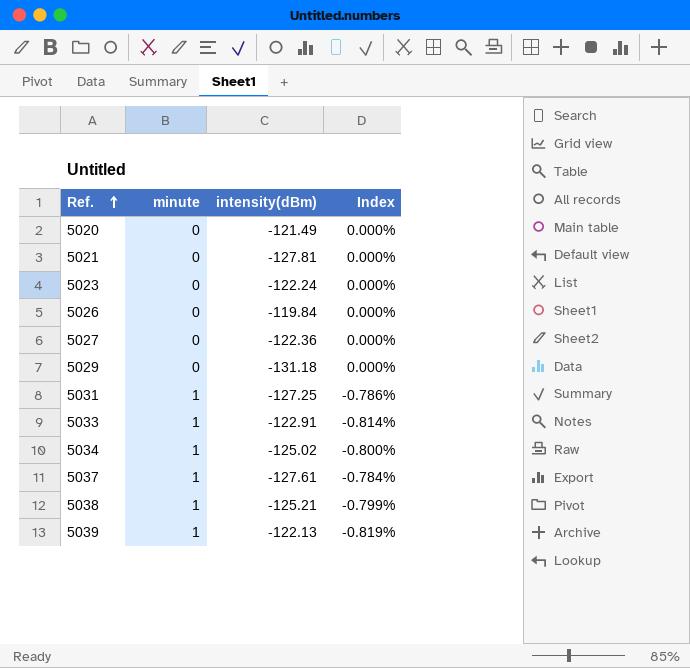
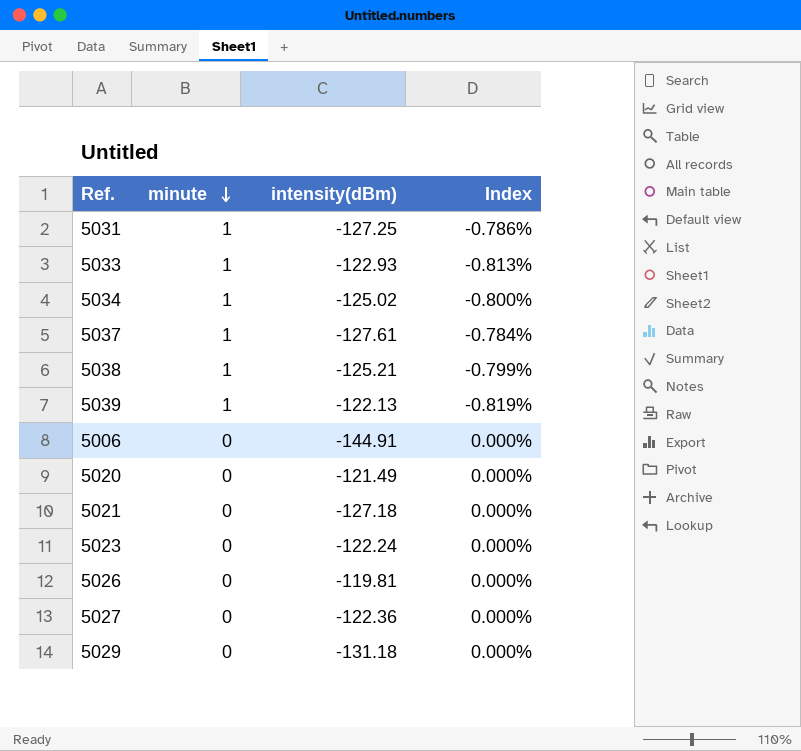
row order: Ref. ascending -> minute descending
5033 | intensity(dBm): -122.91 -> -122.93
5033 | Index: -0.814% -> -0.813%
row 5006: none -> 0 | -144.91 | 0.000%
5021 | intensity(dBm): -127.81 -> -127.18
5026 | intensity(dBm): -119.84 -> -119.81

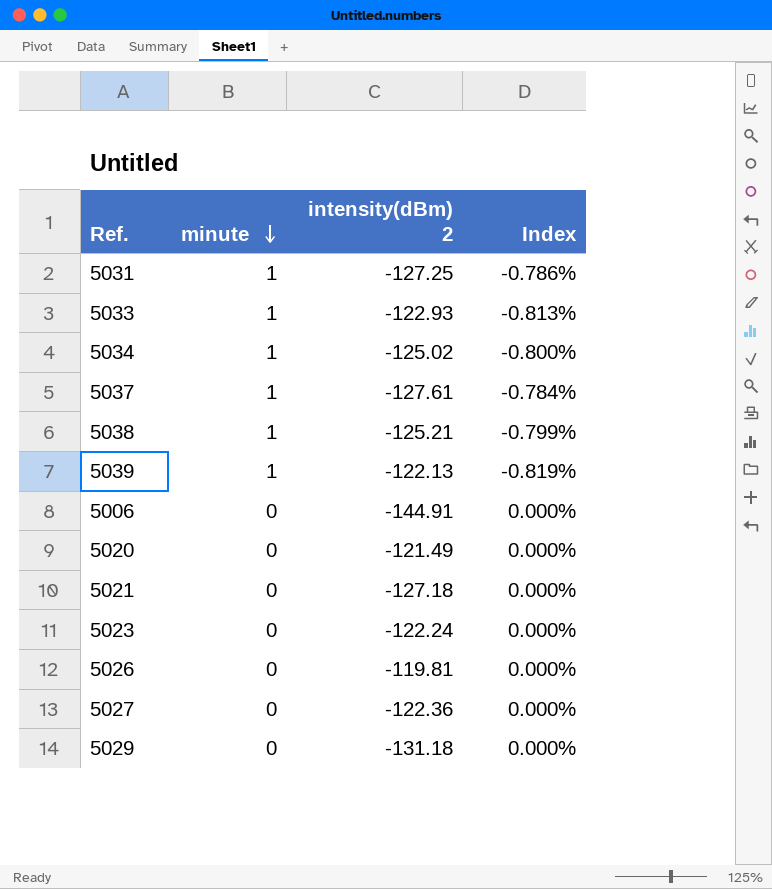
column name: intensity(dBm) -> intensity(dBm) 2

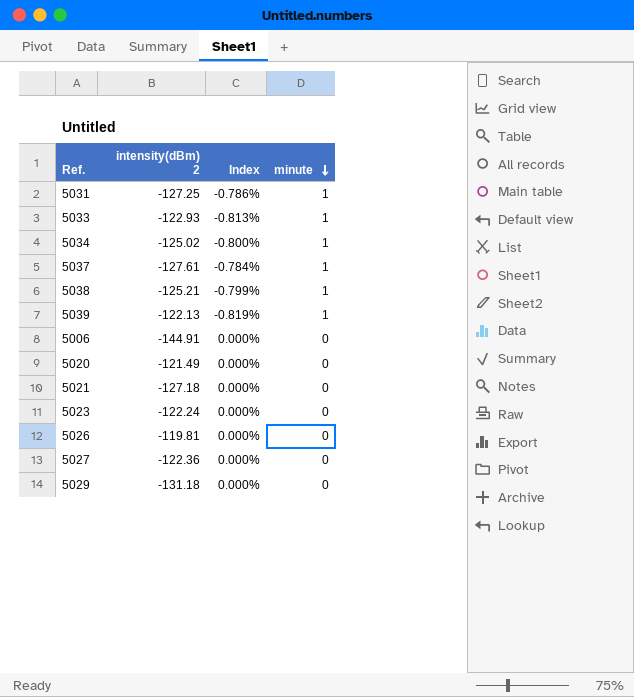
column minute | position: 2 -> 4

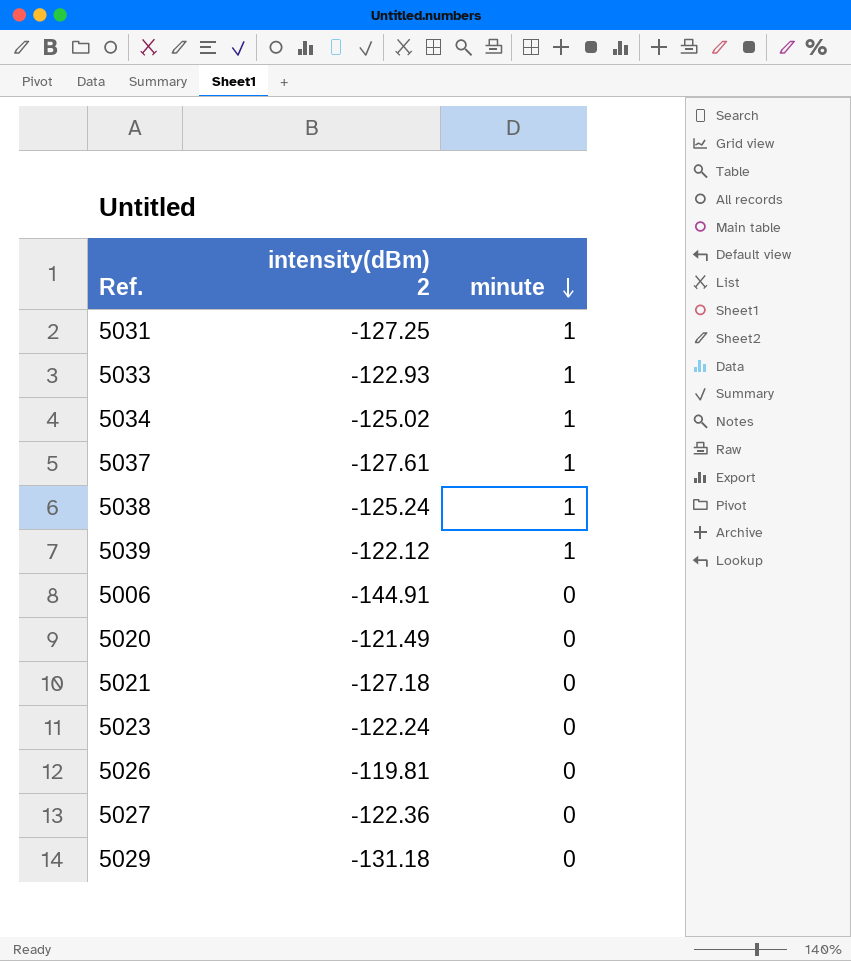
column Index | formula: [minute] / [intensity(dBm) 2] -> none
5038 | intensity(dBm) 2: -125.21 -> -125.24
5039 | intensity(dBm) 2: -122.13 -> -122.12

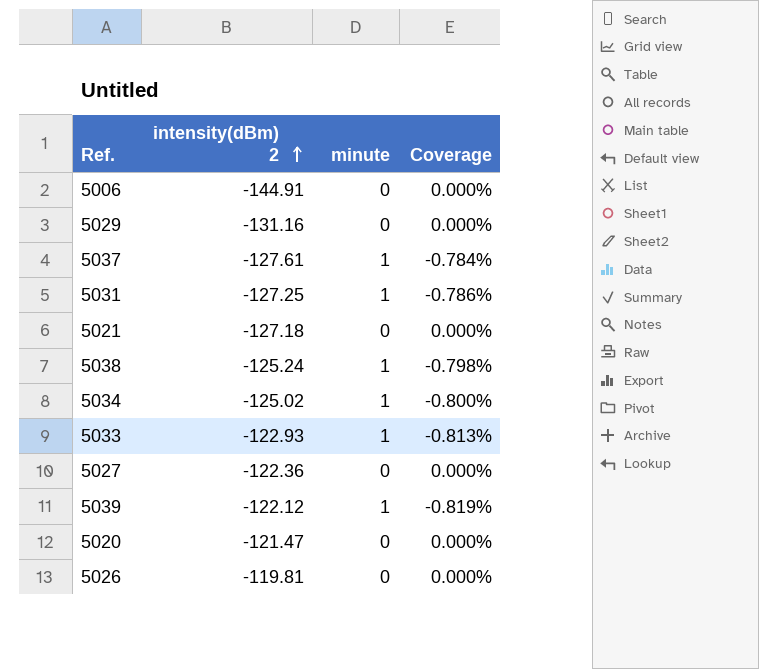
row order: minute descending -> intensity(dBm) 2 ascending
column Coverage | formula: none -> [minute] / [intensity(dBm) 2]
row 5023: -122.24 | 0 -> none
5029 | intensity(dBm) 2: -131.18 -> -131.16
5020 | intensity(dBm) 2: -121.49 -> -121.47

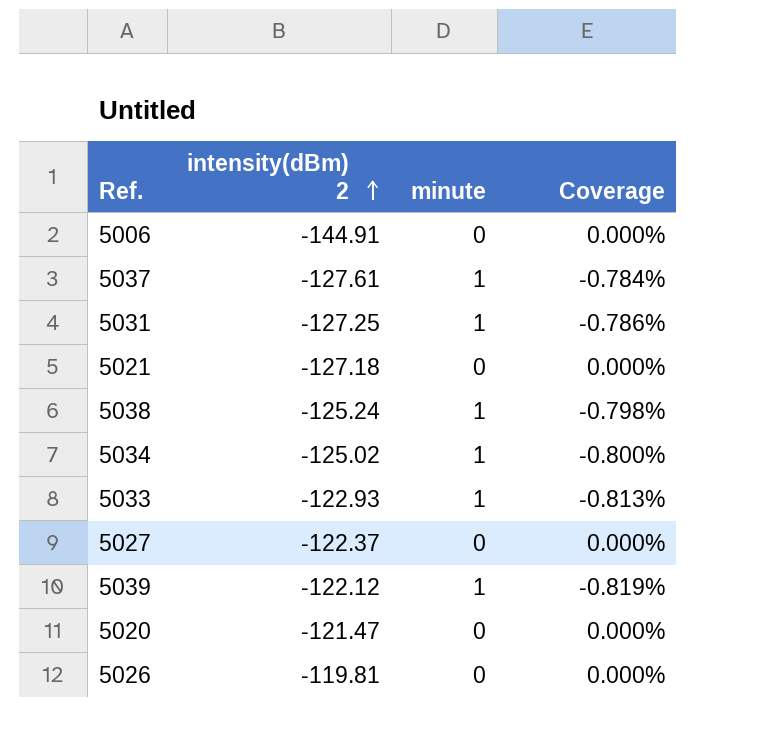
row 5029: -131.16 | 0 | 0.000% -> none
5027 | intensity(dBm) 2: -122.36 -> -122.37

